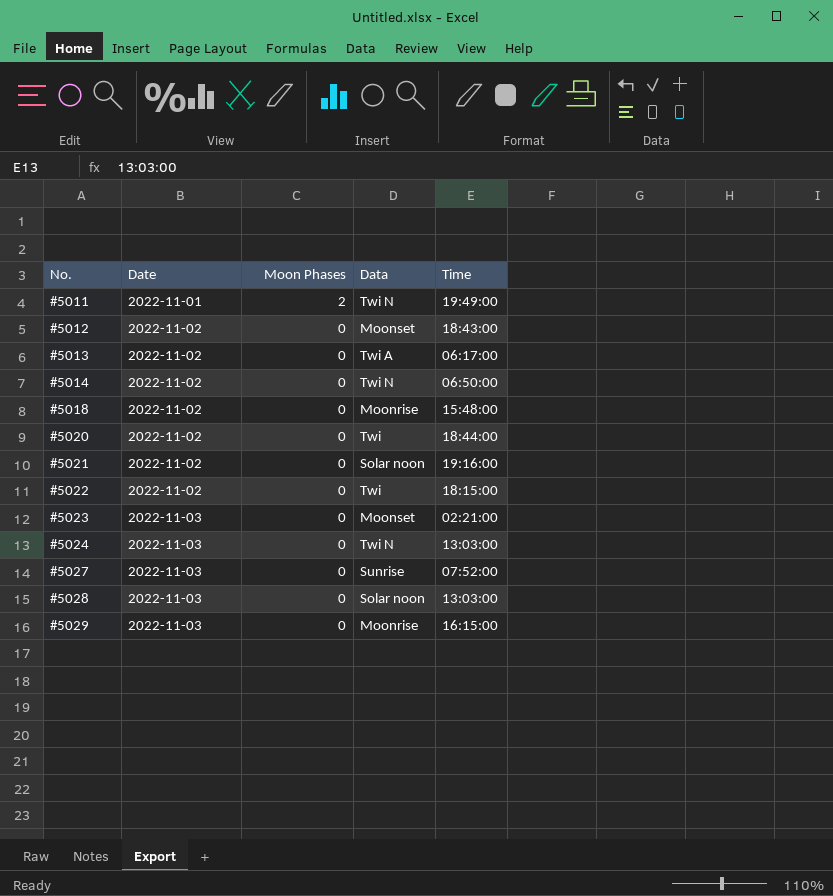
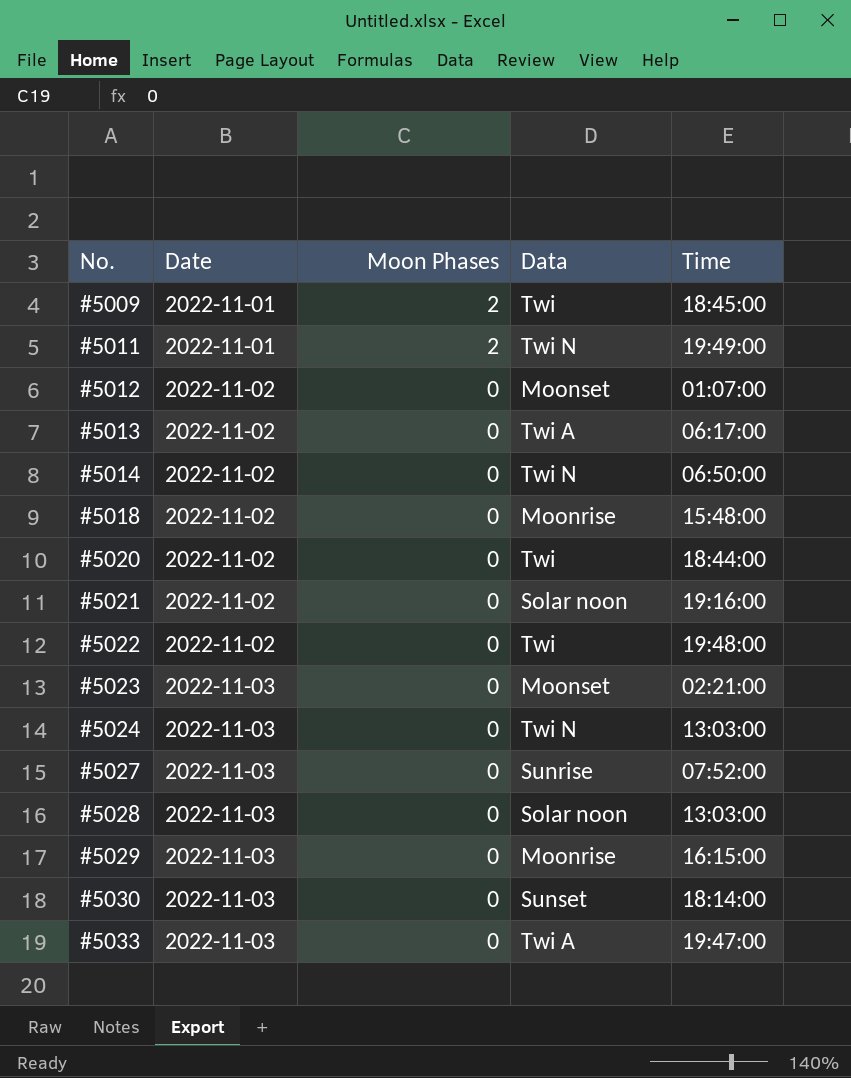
row #5009: none -> 2022-11-01 | 2 | Twi | 18:45:00
#5012 | Time: 18:43:00 -> 01:07:00
#5022 | Time: 18:15:00 -> 19:48:00
row #5030: none -> 2022-11-03 | 0 | Sunset | 18:14:00
row #5033: none -> 2022-11-03 | 0 | Twi A | 19:47:00

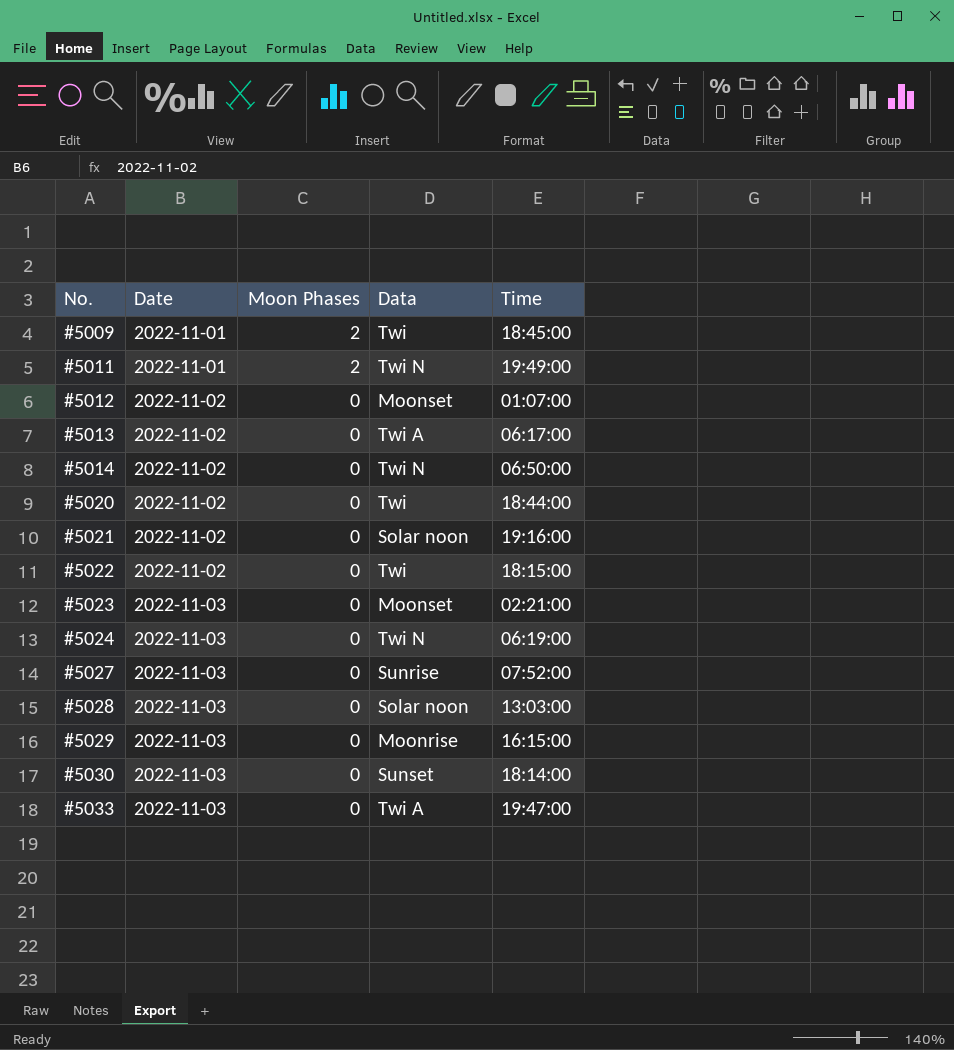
row #5018: 2022-11-02 | 0 | Moonrise | 15:48:00 -> none
#5022 | Time: 19:48:00 -> 18:15:00
#5024 | Time: 13:03:00 -> 06:19:00

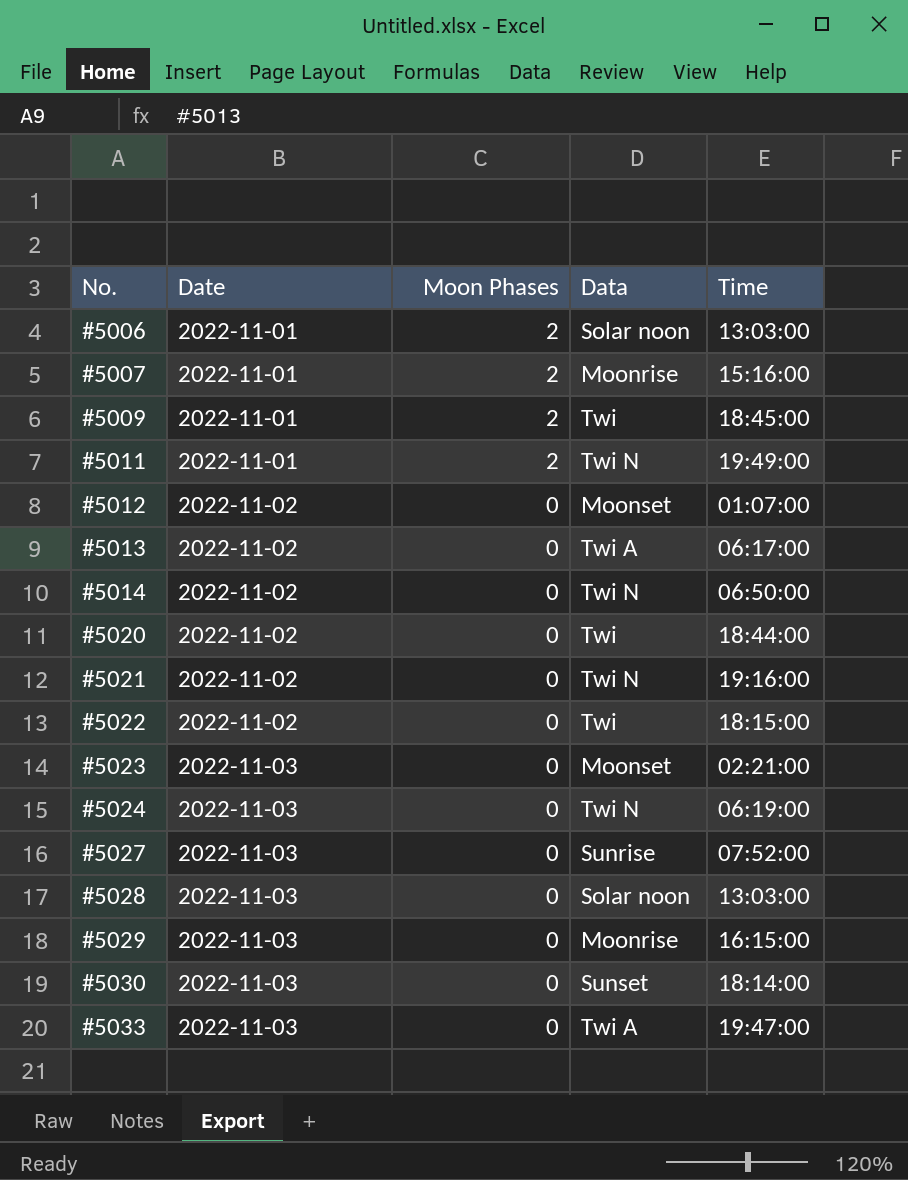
row #5006: none -> 2022-11-01 | 2 | Solar noon | 13:03:00
row #5007: none -> 2022-11-01 | 2 | Moonrise | 15:16:00
#5021 | Data: Solar noon -> Twi N

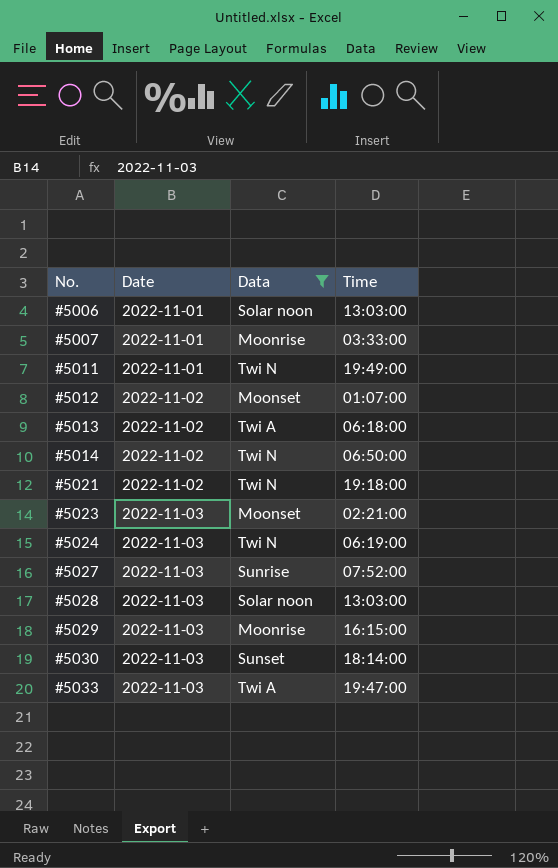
filter: none -> Data != Twi
column Moon Phases | position: 3 -> none
#5007 | Time: 15:16:00 -> 03:33:00
#5013 | Time: 06:17:00 -> 06:18:00
#5021 | Time: 19:16:00 -> 19:18:00

